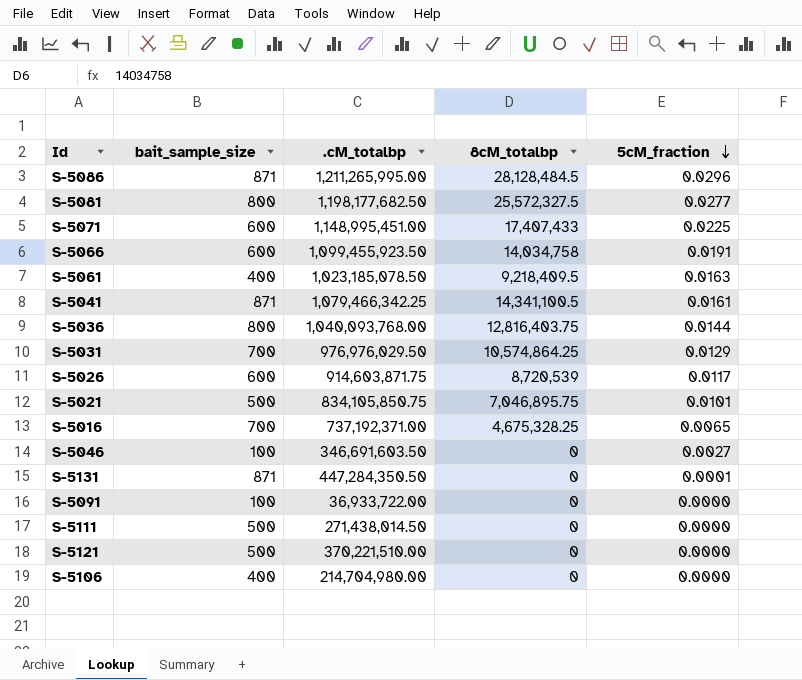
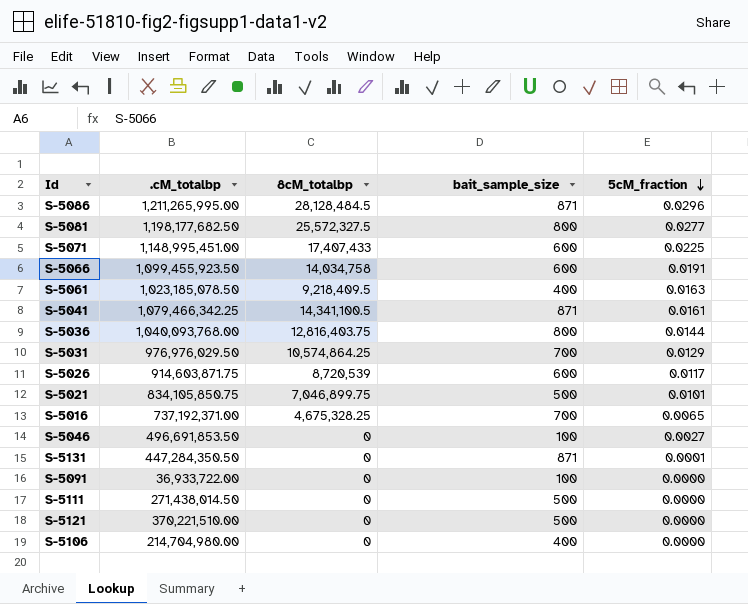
column bait_sample_size | position: 2 -> 4
S-5021 | 8cM_totalbp: 7,046,895.75 -> 7,046,899.75
S-5046 | .cM_totalbp: 346,691,603.50 -> 496,691,853.50

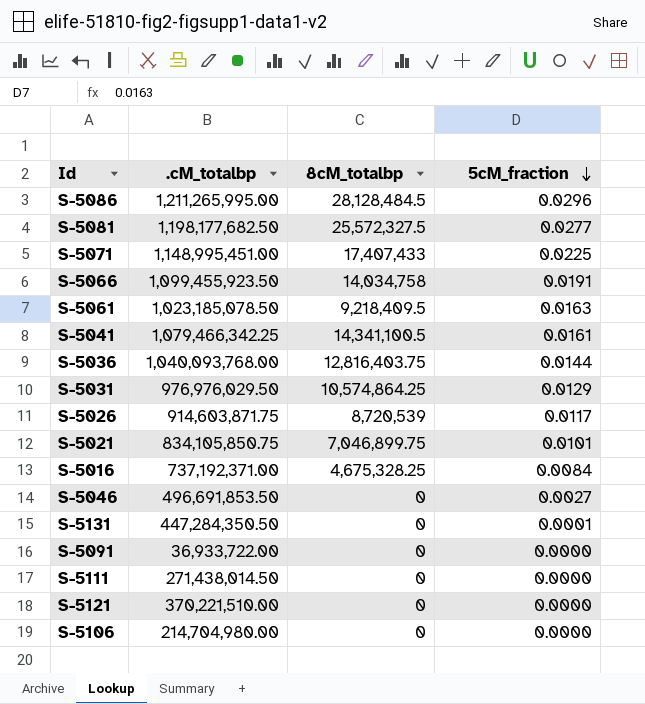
column bait_sample_size | position: 4 -> none
S-5016 | 5cM_fraction: 0.0065 -> 0.0084

